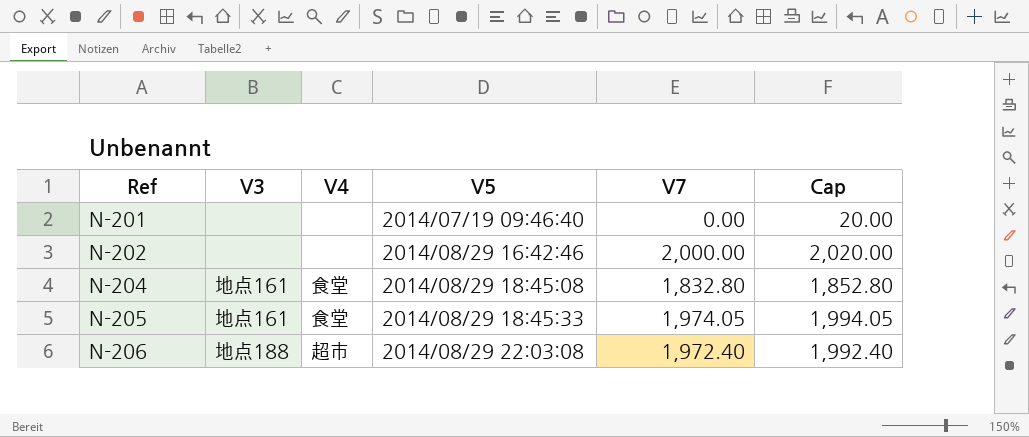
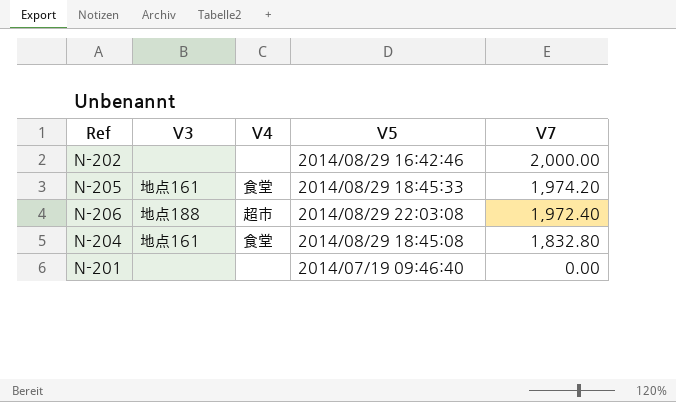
row order: Ref ascending -> V7 descending
column Cap | formula: [V7] + 20 -> none
N-205 | V7: 1,974.05 -> 1,974.20

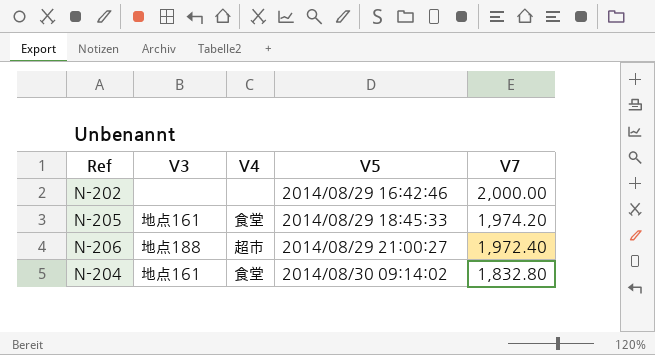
row N-201: none | none | 2014/07/19 09:46:40 | 0.00 -> none
N-206 | V5: 2014/08/29 22:03:08 -> 2014/08/29 21:00:27
N-204 | V5: 2014/08/29 18:45:08 -> 2014/08/30 09:14:02

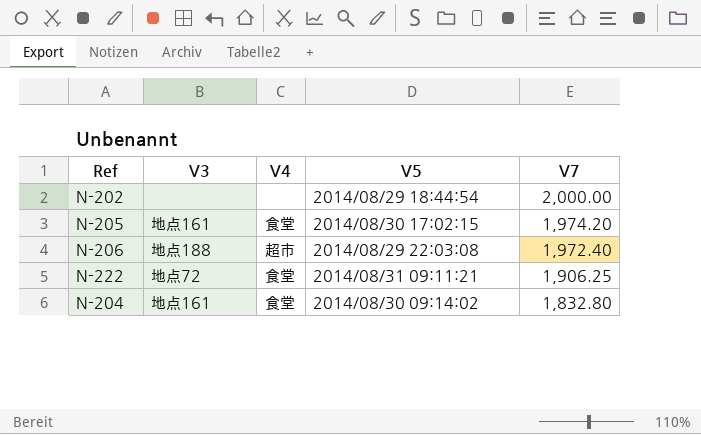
N-202 | V5: 2014/08/29 16:42:46 -> 2014/08/29 18:44:54
N-205 | V5: 2014/08/29 18:45:33 -> 2014/08/30 17:02:15
N-206 | V5: 2014/08/29 21:00:27 -> 2014/08/29 22:03:08
row N-222: none -> 地点72 | 食堂 | 2014/08/31 09:11:21 | 1,906.25

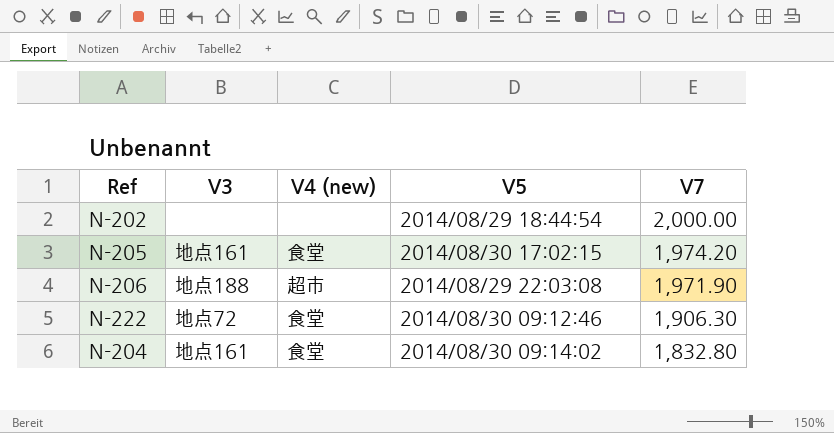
column name: V4 -> V4 (new)
N-206 | V7: 1,972.40 -> 1,971.90
N-222 | V5: 2014/08/31 09:11:21 -> 2014/08/30 09:12:46
N-222 | V7: 1,906.25 -> 1,906.30

